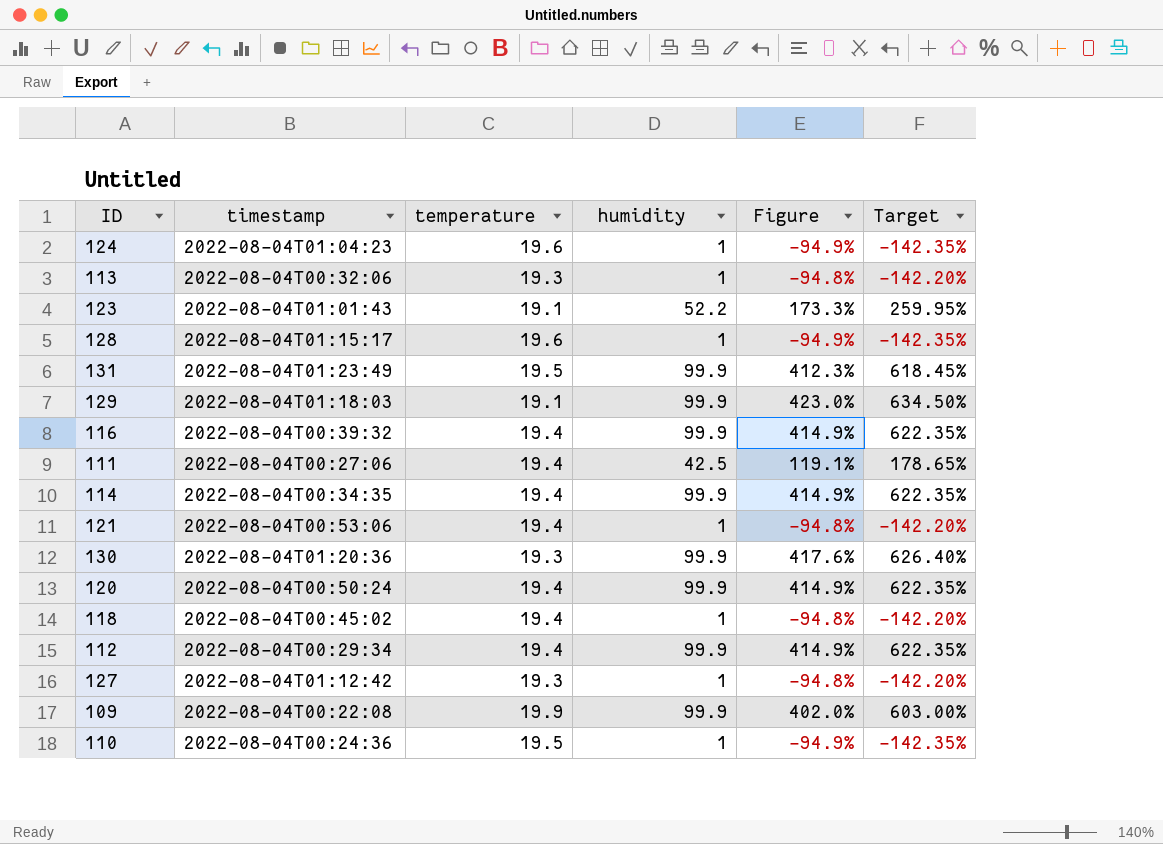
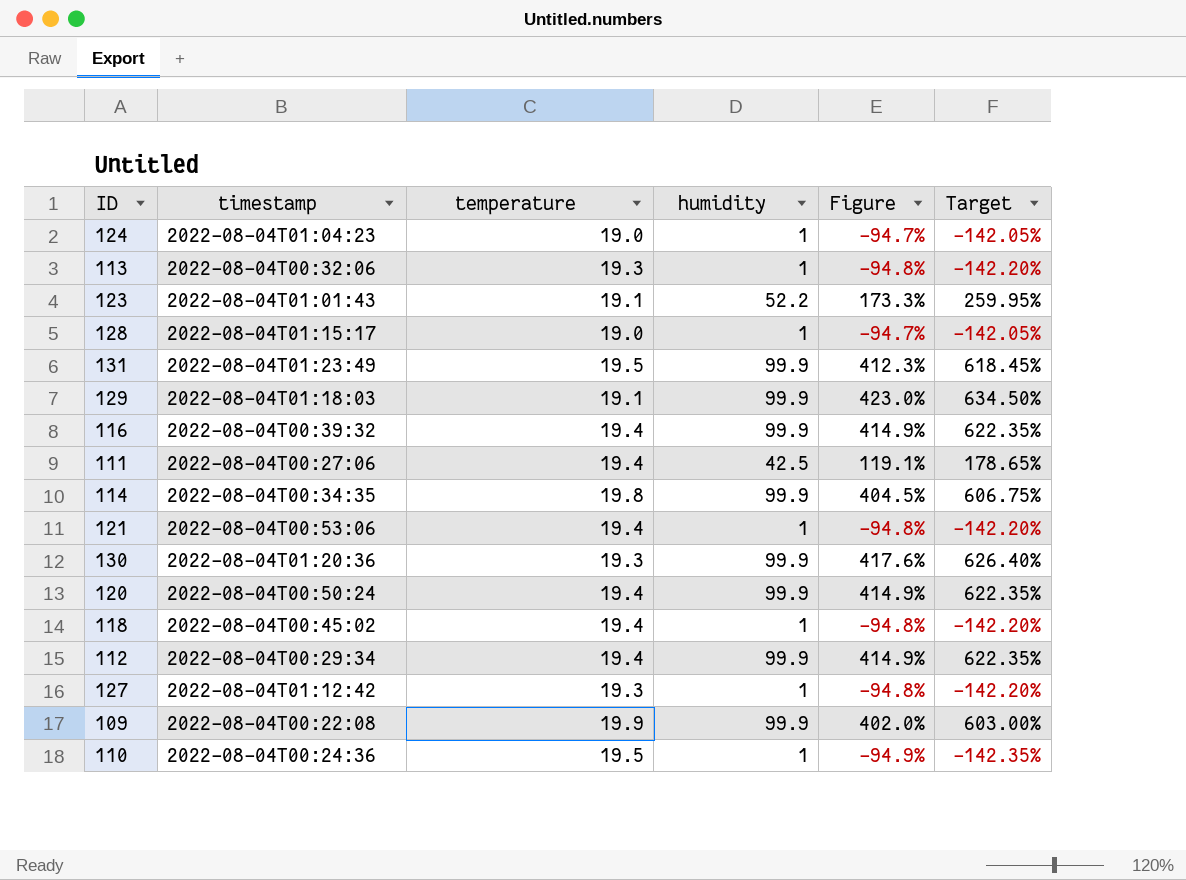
124 | temperature: 19.6 -> 19.0
124 | Figure: -94.9% -> -94.7%
124 | Target: -142.35% -> -142.05%
128 | temperature: 19.6 -> 19.0
128 | Figure: -94.9% -> -94.7%
128 | Target: -142.35% -> -142.05%
114 | temperature: 19.4 -> 19.8
114 | Figure: 414.9% -> 404.5%
114 | Target: 622.35% -> 606.75%

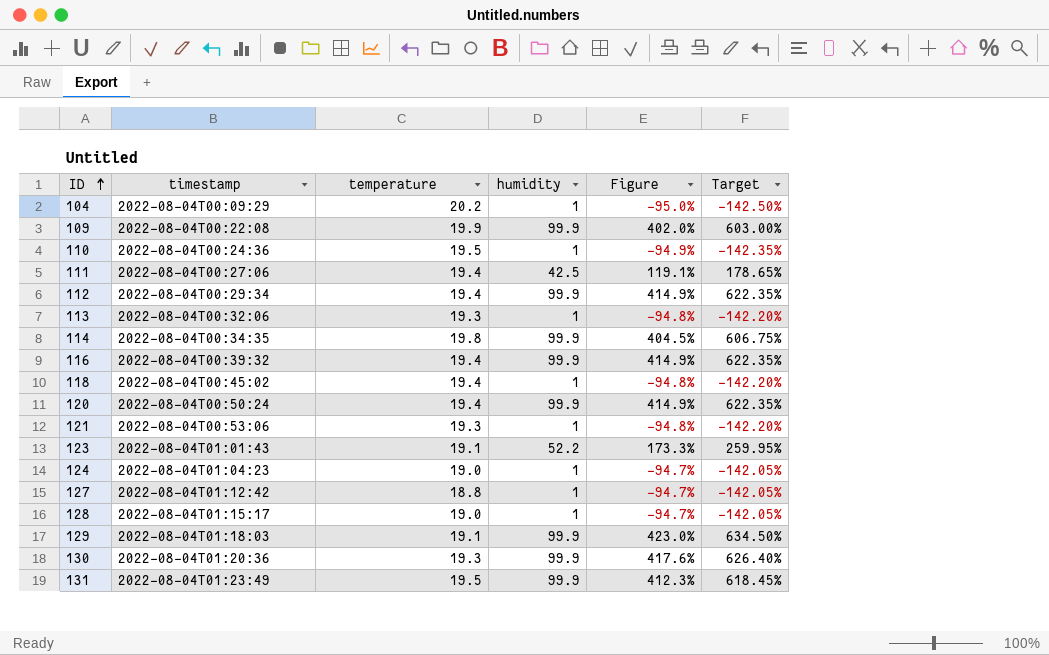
row order: none -> ID ascending
row 104: none -> 2022-08-04T00:09:29 | 20.2 | 1 | -95.0% | -142.50%
121 | temperature: 19.4 -> 19.3
127 | temperature: 19.3 -> 18.8
127 | Figure: -94.8% -> -94.7%
127 | Target: -142.20% -> -142.05%

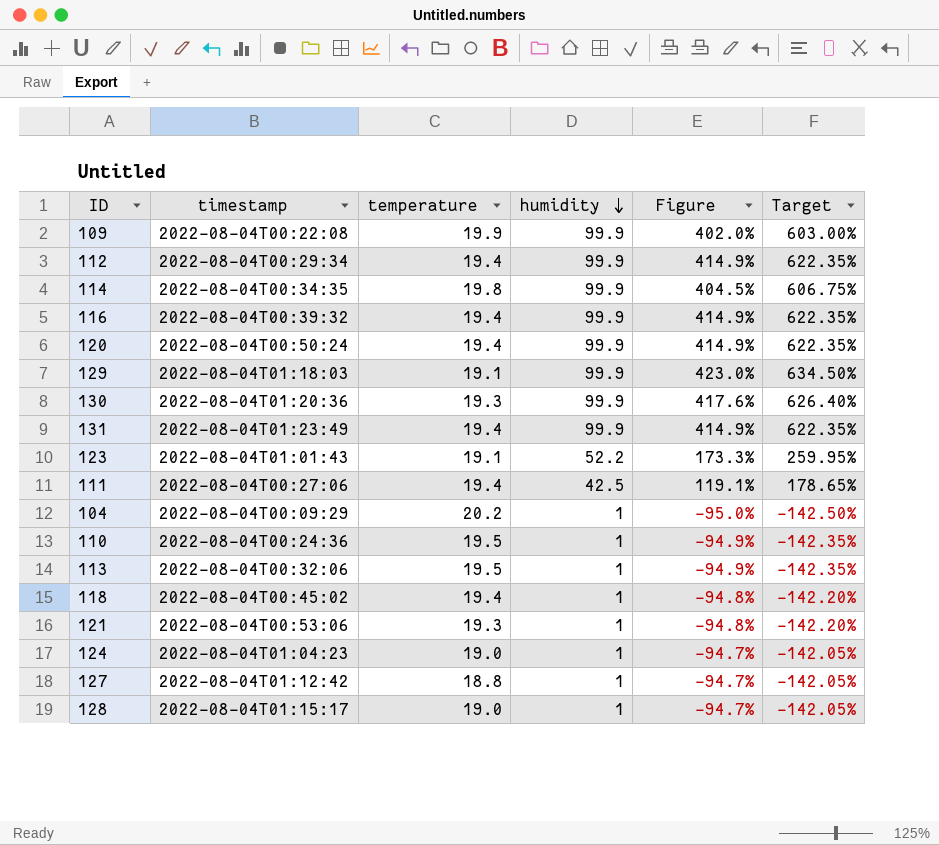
row order: ID ascending -> humidity descending
131 | temperature: 19.5 -> 19.4
131 | Figure: 412.3% -> 414.9%
131 | Target: 618.45% -> 622.35%
113 | temperature: 19.3 -> 19.5
113 | Figure: -94.8% -> -94.9%
113 | Target: -142.20% -> -142.35%

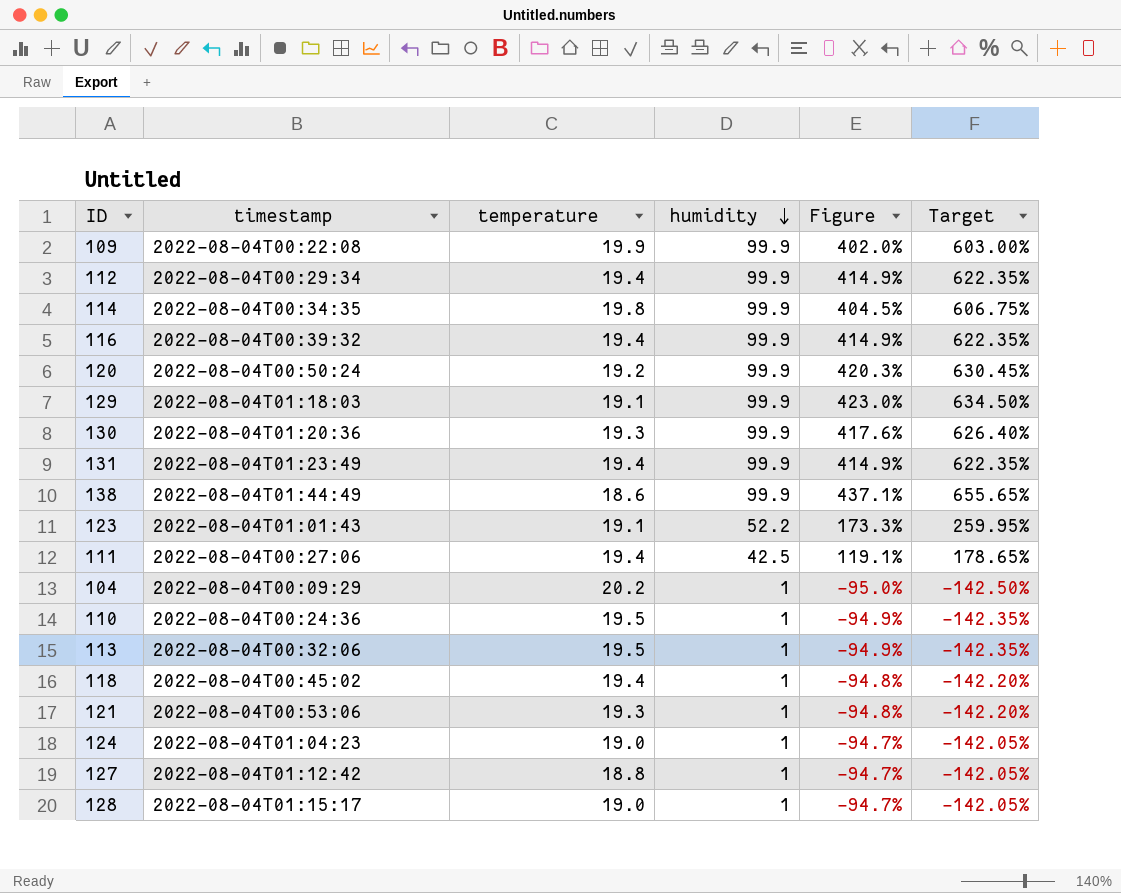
120 | temperature: 19.4 -> 19.2
120 | Figure: 414.9% -> 420.3%
120 | Target: 622.35% -> 630.45%
row 138: none -> 2022-08-04T01:44:49 | 18.6 | 99.9 | 437.1% | 655.65%

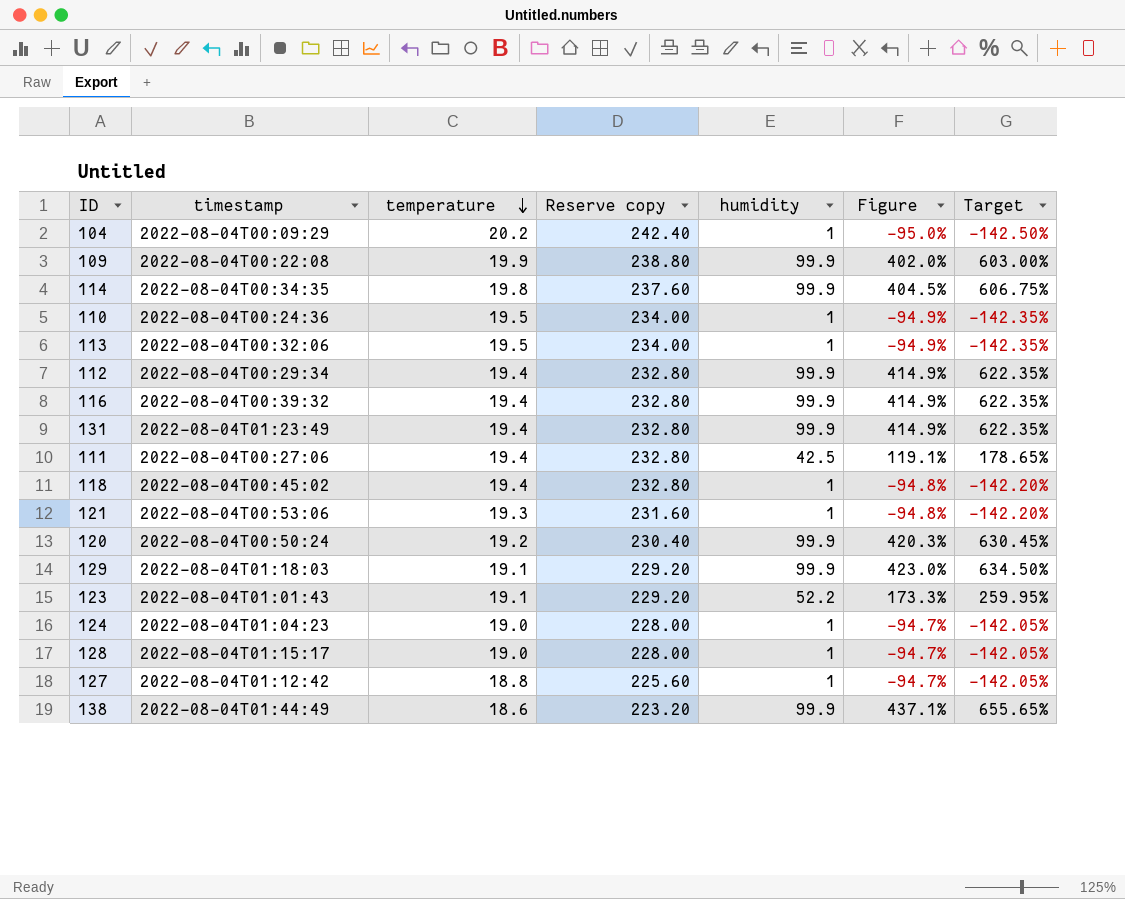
row order: humidity descending -> temperature descending
column Reserve copy | formula: none -> [temperature] * 12
row 130: 2022-08-04T01:20:36 | 19.3 | 99.9 | 417.6% | 626.40% -> none

